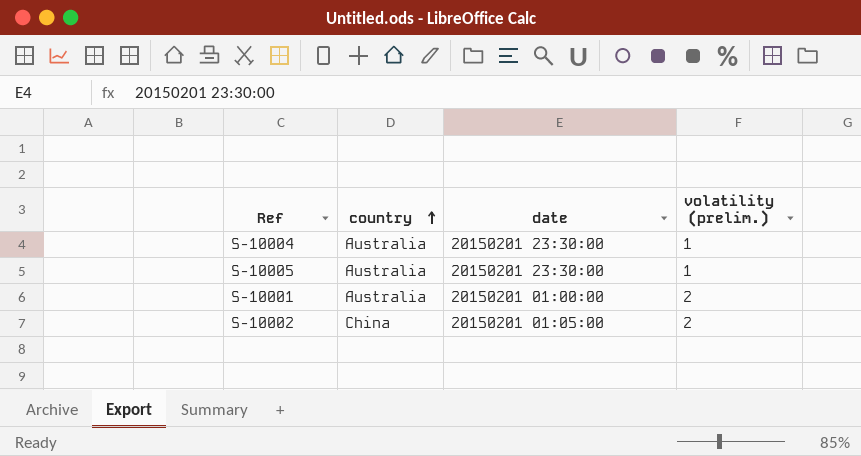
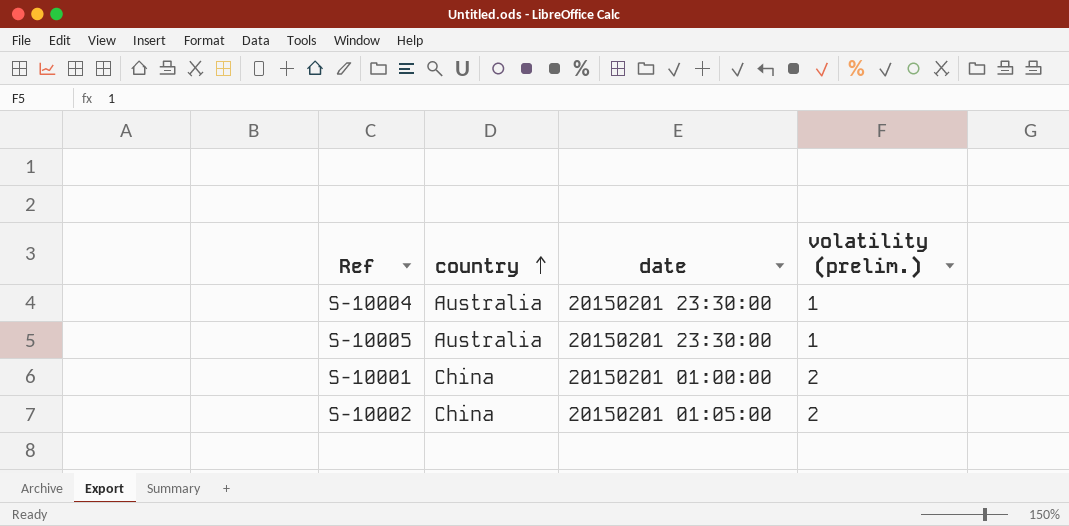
S-10001 | country: Australia -> China

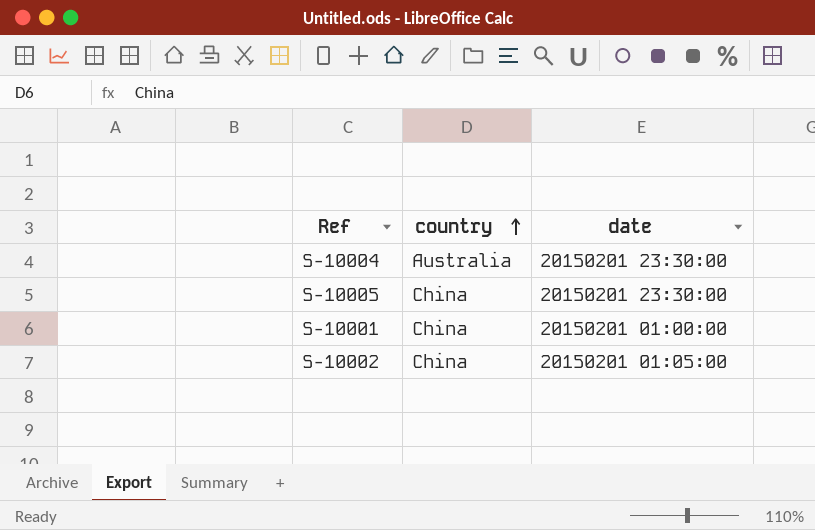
column volatility (prelim.) | position: 4 -> none
S-10005 | country: Australia -> China

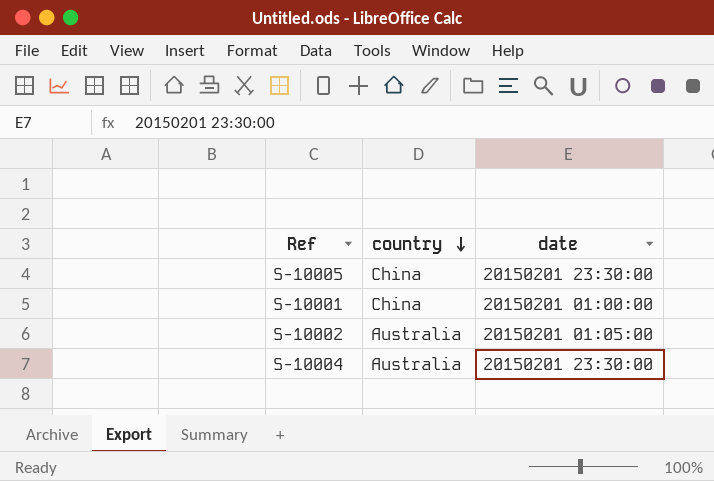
row order: country ascending -> country descending
S-10002 | country: China -> Australia

